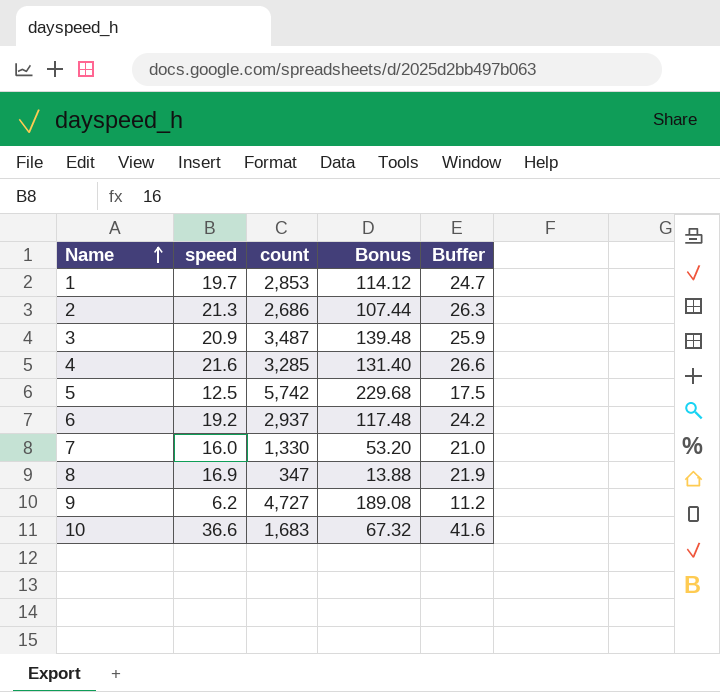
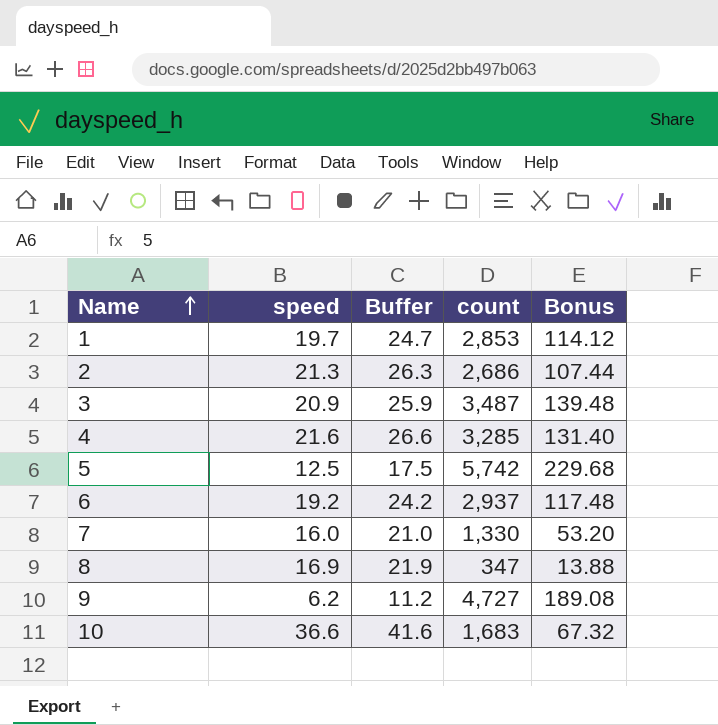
column Buffer | position: 5 -> 3

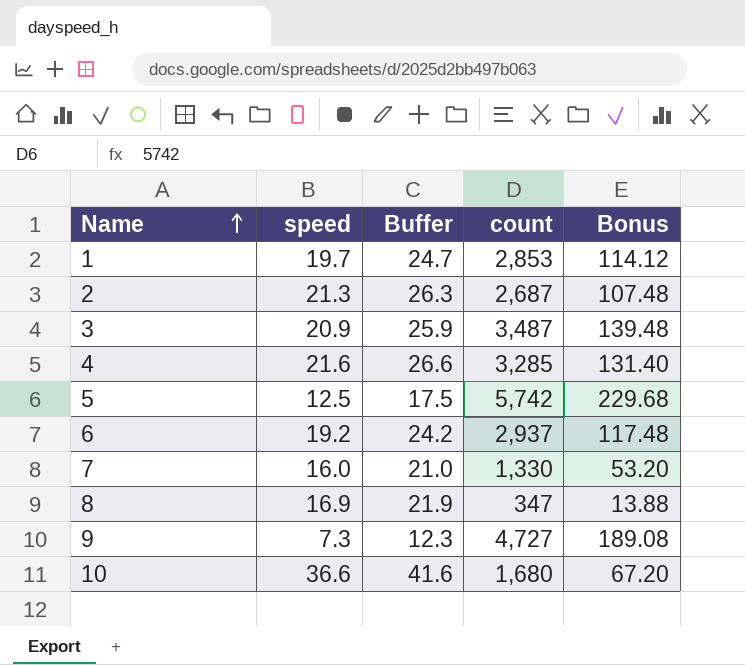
2 | count: 2,686 -> 2,687
2 | Bonus: 107.44 -> 107.48
9 | speed: 6.2 -> 7.3
9 | Buffer: 11.2 -> 12.3
10 | count: 1,683 -> 1,680
10 | Bonus: 67.32 -> 67.20

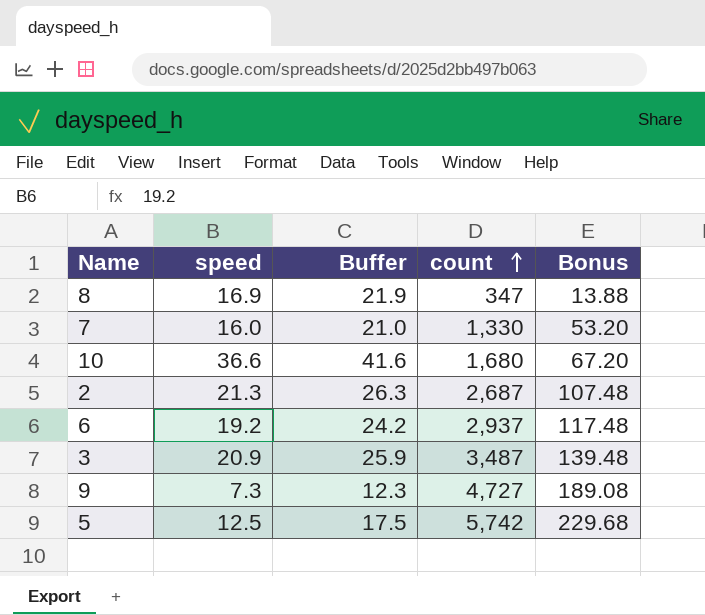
row order: Name ascending -> count ascending
row 1: 19.7 | 24.7 | 2,853 | 114.12 -> none
row 4: 21.6 | 26.6 | 3,285 | 131.40 -> none

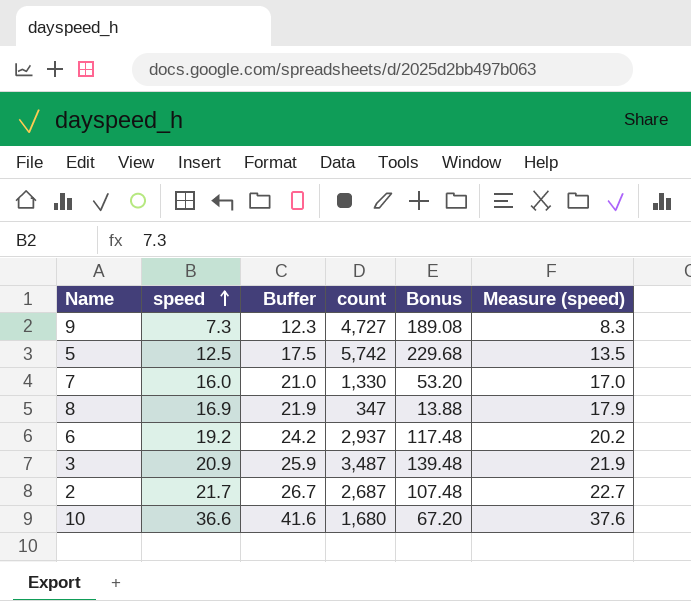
row order: count ascending -> speed ascending
column Measure (speed) | formula: none -> [speed] + 1
2 | speed: 21.3 -> 21.7
2 | Buffer: 26.3 -> 26.7

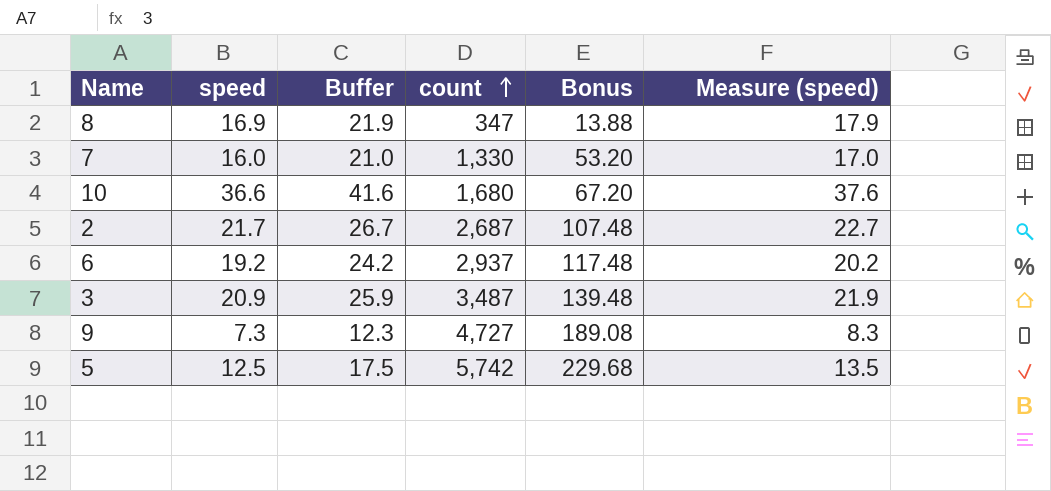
row order: speed ascending -> count ascending

